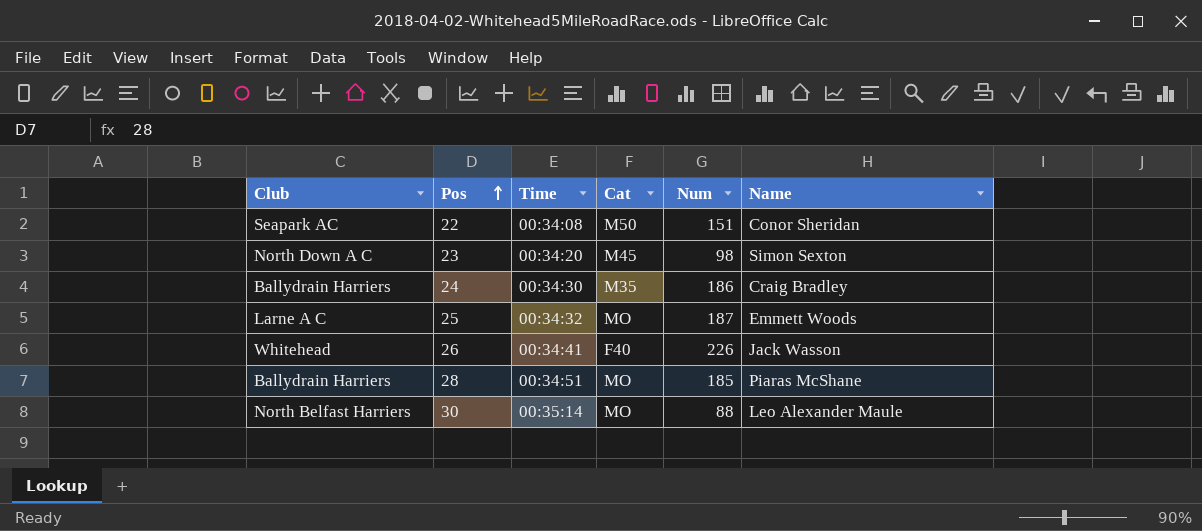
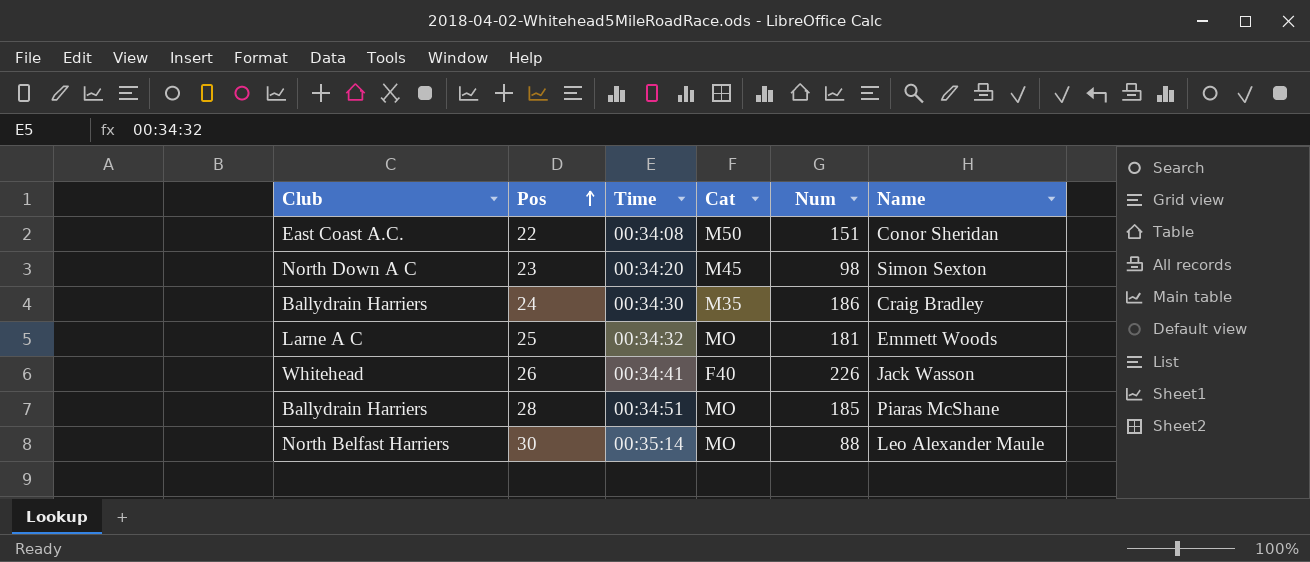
22 | Club: Seapark AC -> East Coast A.C.
25 | Num: 187 -> 181

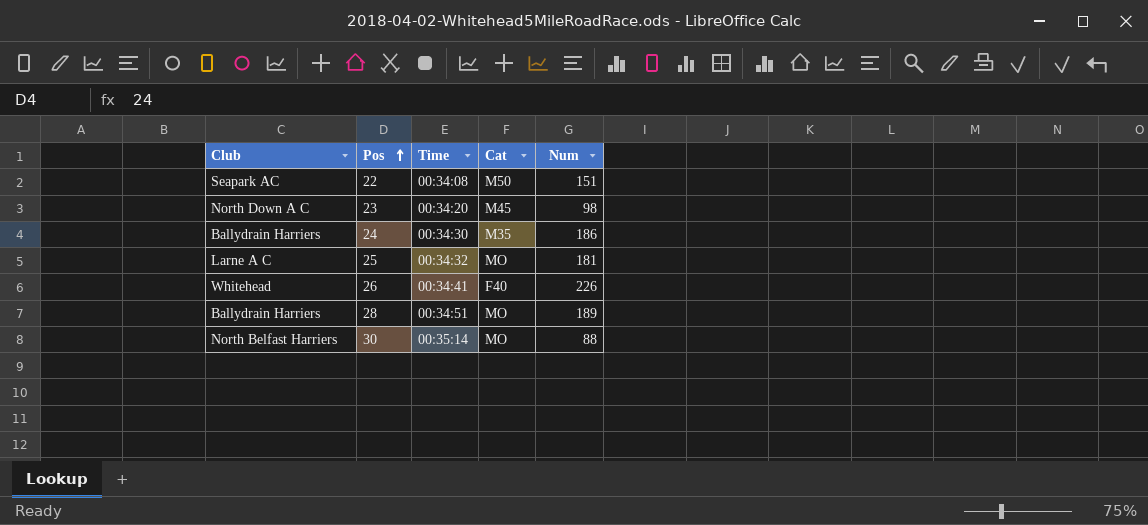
column Name | position: 6 -> none
22 | Club: East Coast A.C. -> Seapark AC
28 | Num: 185 -> 189

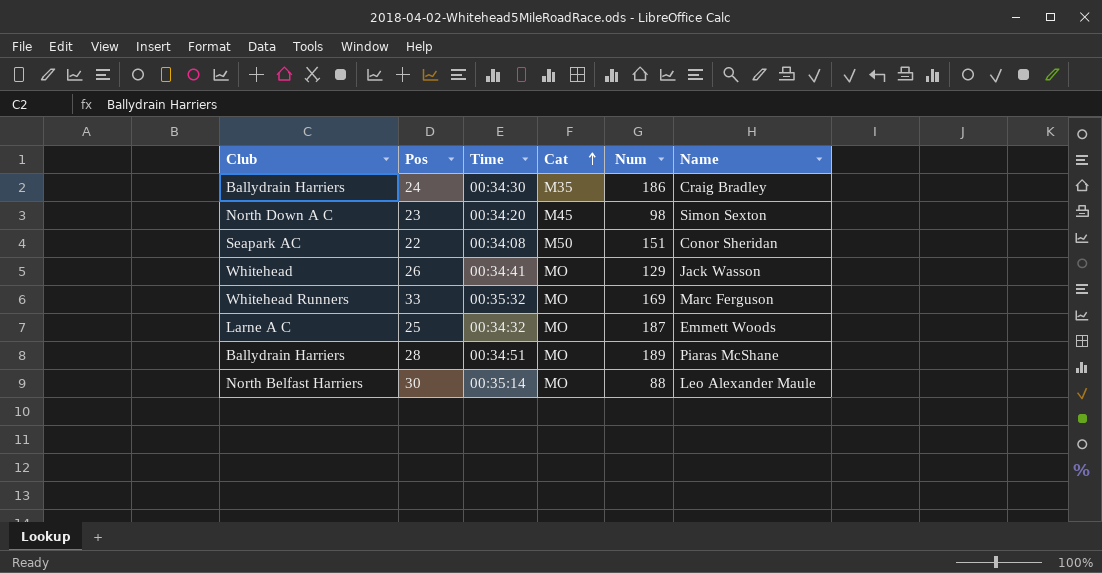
row order: Pos ascending -> Cat ascending
column Name | position: none -> 6
26 | Cat: F40 -> MO
26 | Num: 226 -> 129
row 33: none -> Whitehead Runners | 00:35:32 | MO | 169 | Marc Ferguson
25 | Num: 181 -> 187

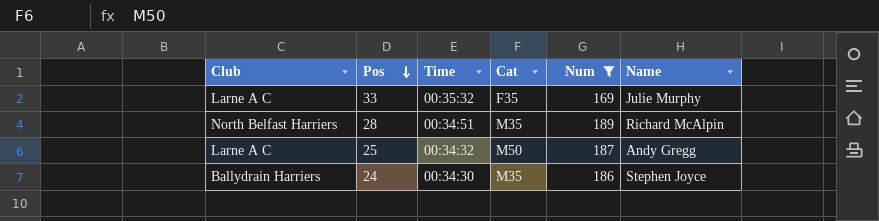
filter: none -> Num >= 169
row order: Cat ascending -> Pos descending
33 | Club: Whitehead Runners -> Larne A C
33 | Cat: MO -> F35
33 | Name: Marc Ferguson -> Julie Murphy
28 | Club: Ballydrain Harriers -> North Belfast Harriers
28 | Cat: MO -> M35
28 | Name: Piaras McShane -> Richard McAlpin
25 | Cat: MO -> M50
25 | Name: Emmett Woods -> Andy Gregg
24 | Name: Craig Bradley -> Stephen Joyce

